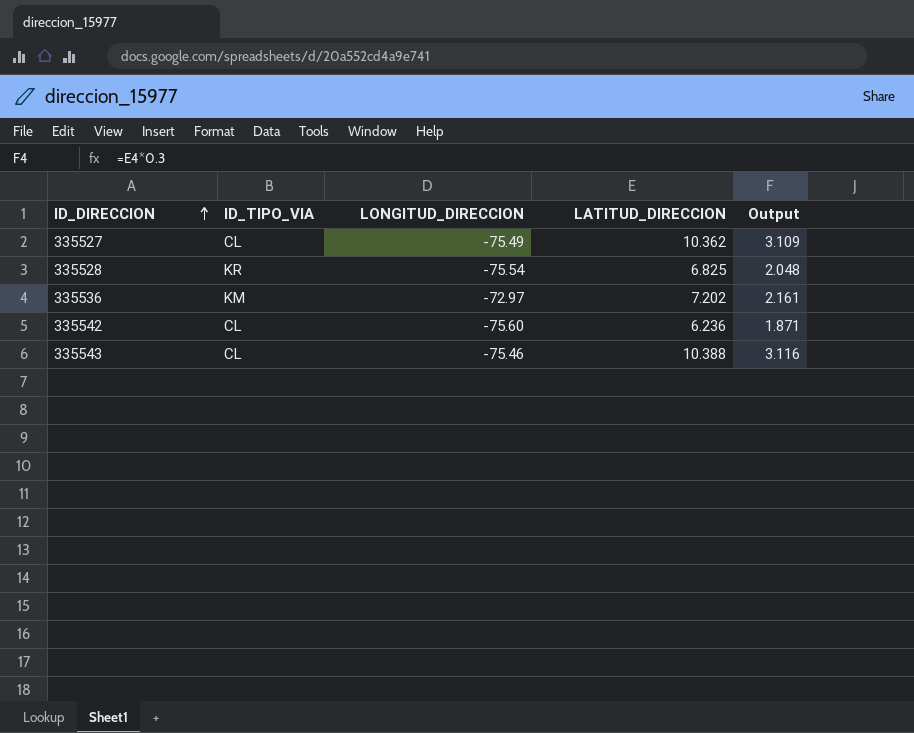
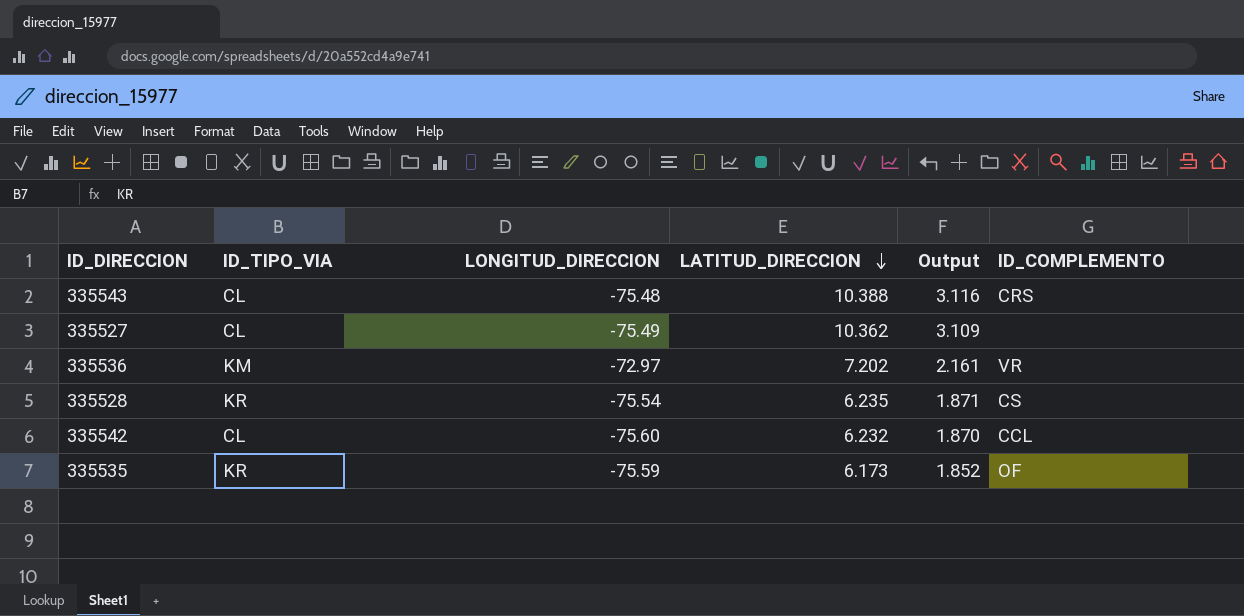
row order: ID_DIRECCION ascending -> LATITUD_DIRECCION descending
column ID_COMPLEMENTO | position: none -> 6
335543 | LONGITUD_DIRECCION: -75.46 -> -75.48
335528 | LATITUD_DIRECCION: 6.825 -> 6.235
335528 | Output: 2.048 -> 1.871
335542 | LATITUD_DIRECCION: 6.236 -> 6.232
335542 | Output: 1.871 -> 1.870
row 335535: none -> KR | -75.59 | 6.173 | 1.852 | OF

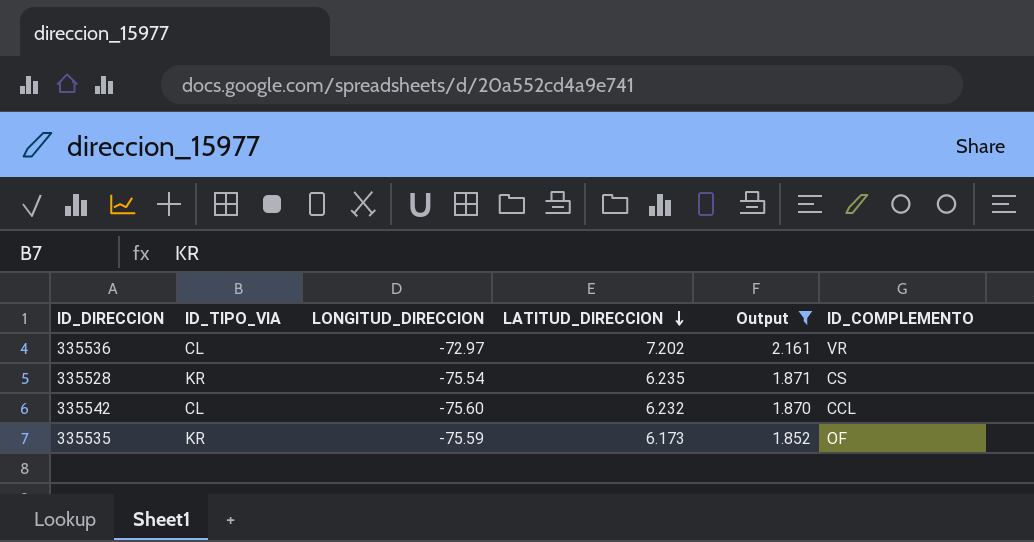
filter: none -> Output <= 2.161
335536 | ID_TIPO_VIA: KM -> CL

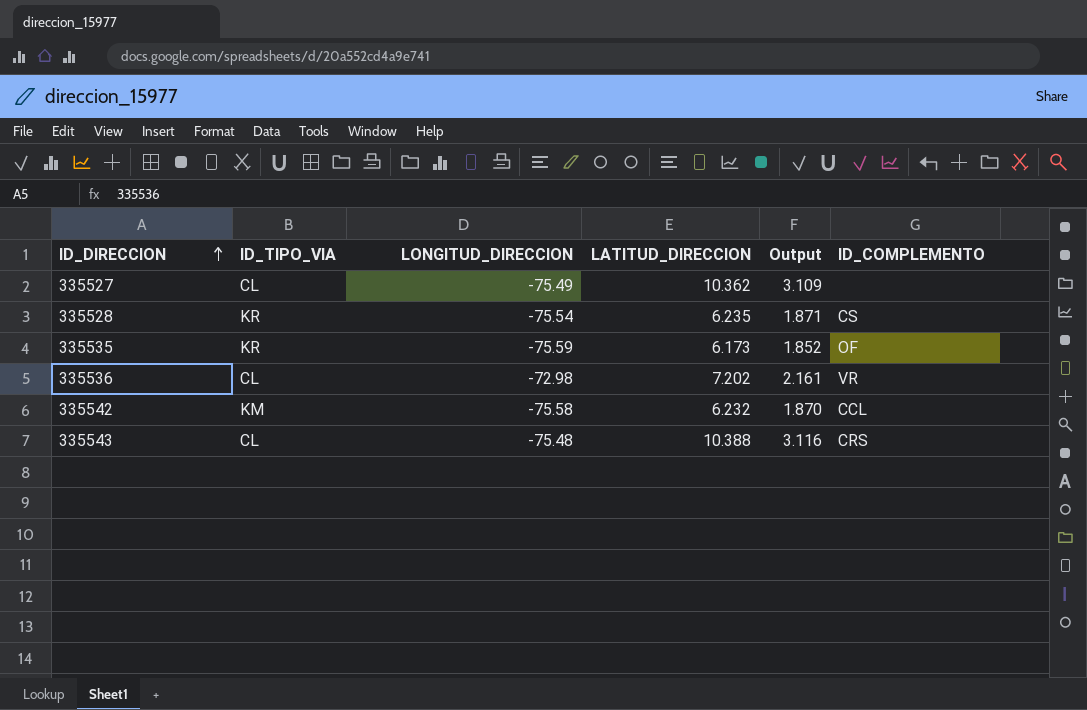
filter: Output <= 2.161 -> none
row order: LATITUD_DIRECCION descending -> ID_DIRECCION ascending
335536 | LONGITUD_DIRECCION: -72.97 -> -72.98
335542 | ID_TIPO_VIA: CL -> KM
335542 | LONGITUD_DIRECCION: -75.60 -> -75.58

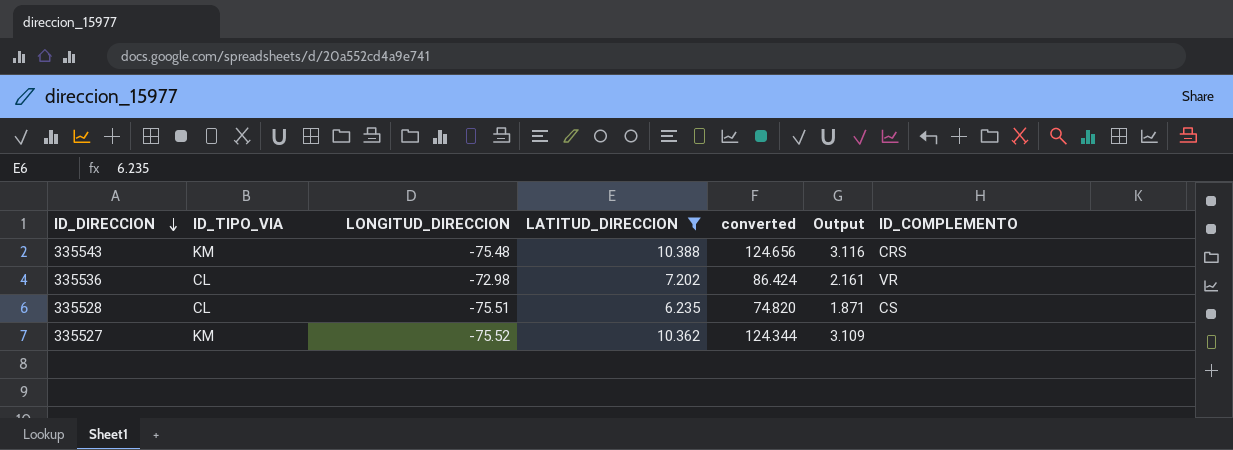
filter: none -> LATITUD_DIRECCION >= 6.235
row order: ID_DIRECCION ascending -> ID_DIRECCION descending
column converted | formula: none -> [LATITUD_DIRECCION] * 12
335543 | ID_TIPO_VIA: CL -> KM
335528 | ID_TIPO_VIA: KR -> CL
335528 | LONGITUD_DIRECCION: -75.54 -> -75.51
335527 | ID_TIPO_VIA: CL -> KM
335527 | LONGITUD_DIRECCION: -75.49 -> -75.52

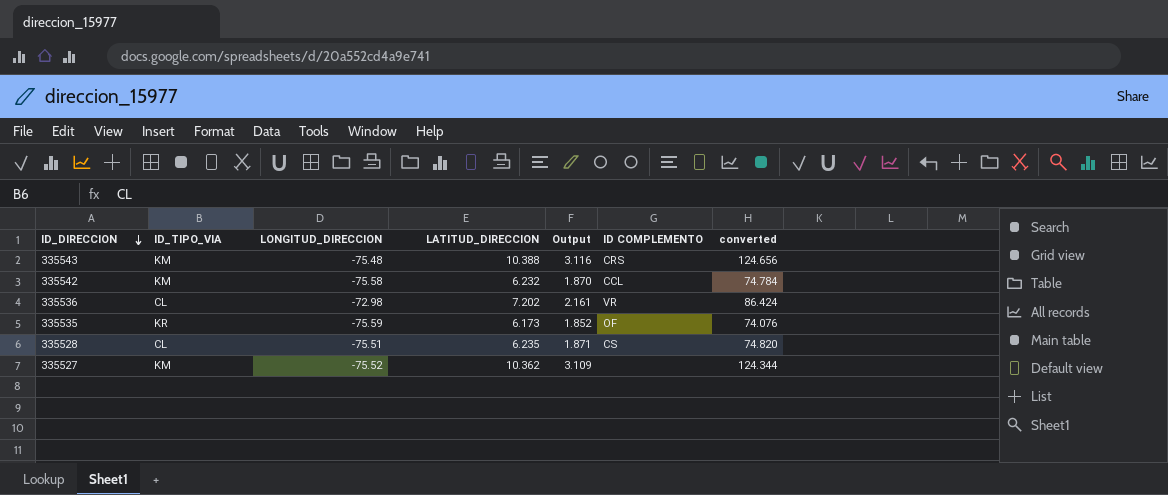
filter: LATITUD_DIRECCION >= 6.235 -> none
column name: ID_COMPLEMENTO -> ID COMPLEMENTO
column converted | position: 5 -> 7

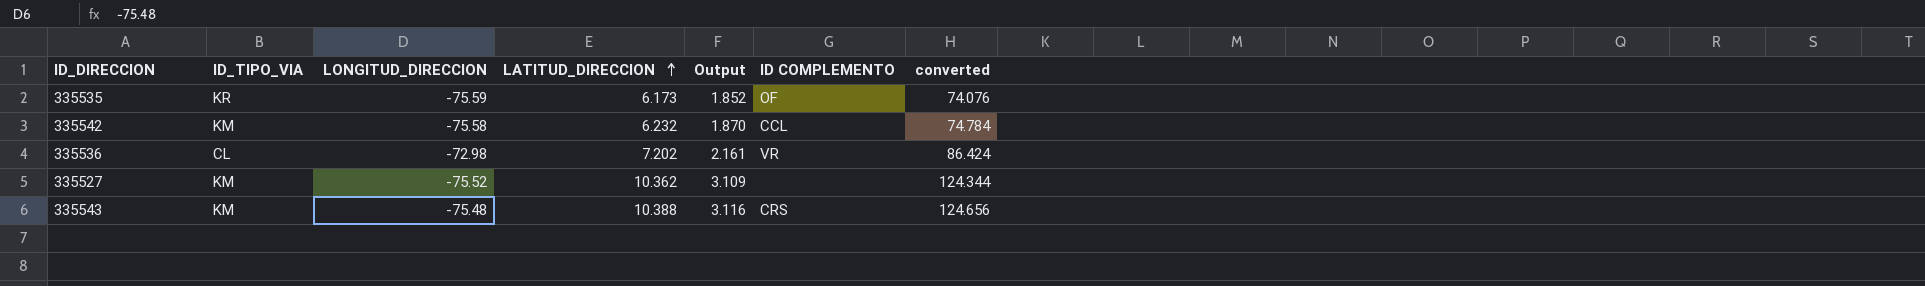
row order: ID_DIRECCION descending -> LATITUD_DIRECCION ascending
row 335528: CL | -75.51 | 6.235 | 1.871 | CS | 74.820 -> none

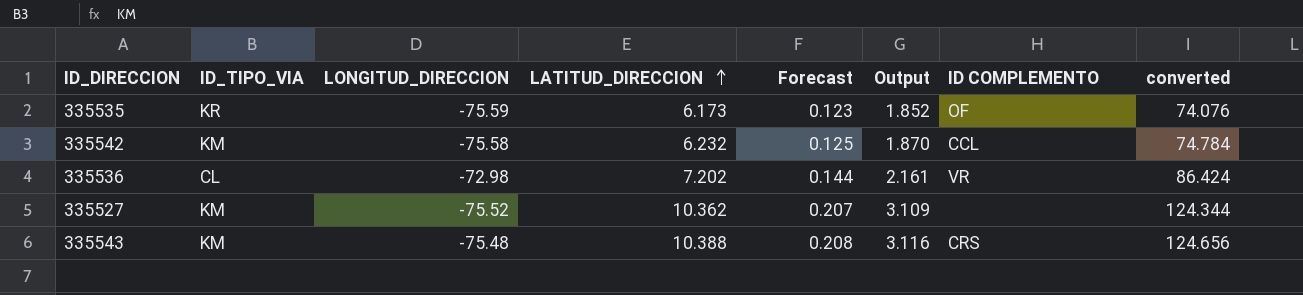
column Forecast | formula: none -> [LATITUD_DIRECCION] * 0.02

